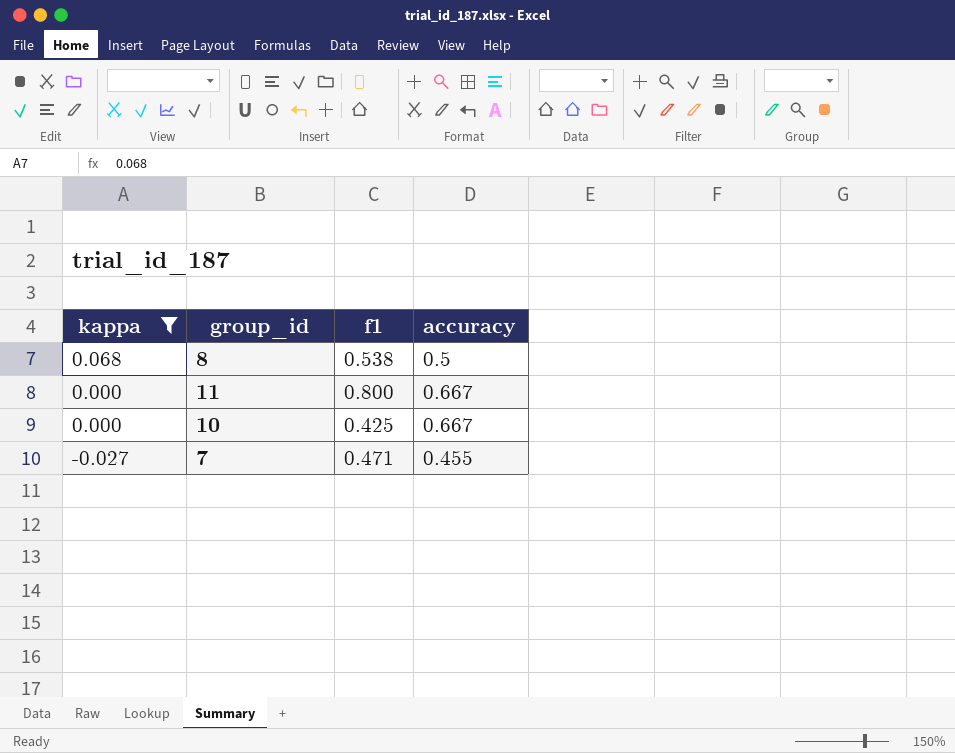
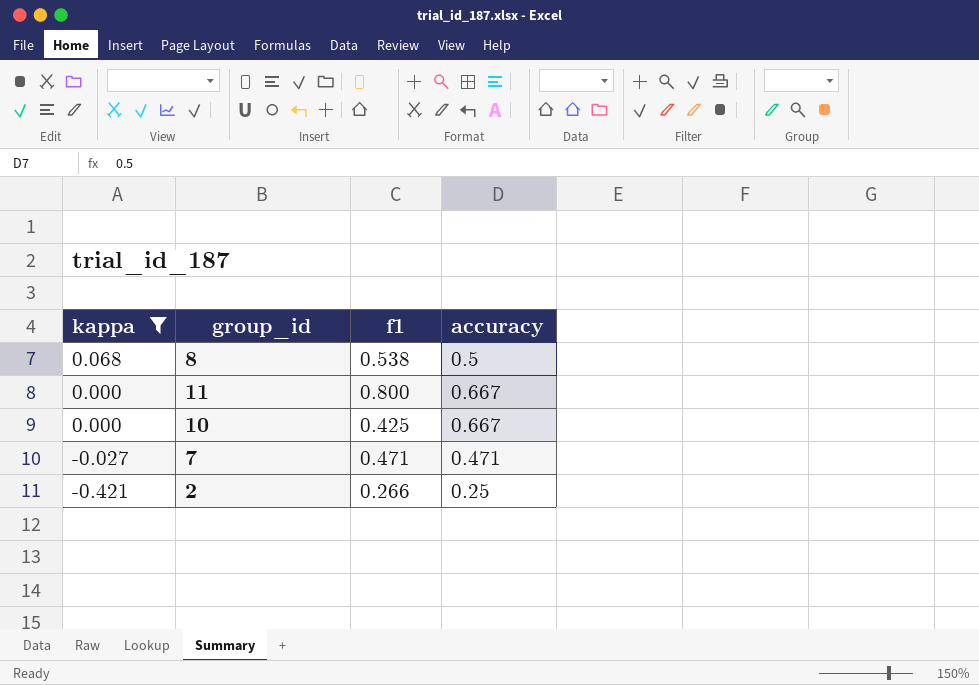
7 | accuracy: 0.455 -> 0.471
row 2: none -> -0.421 | 0.266 | 0.25

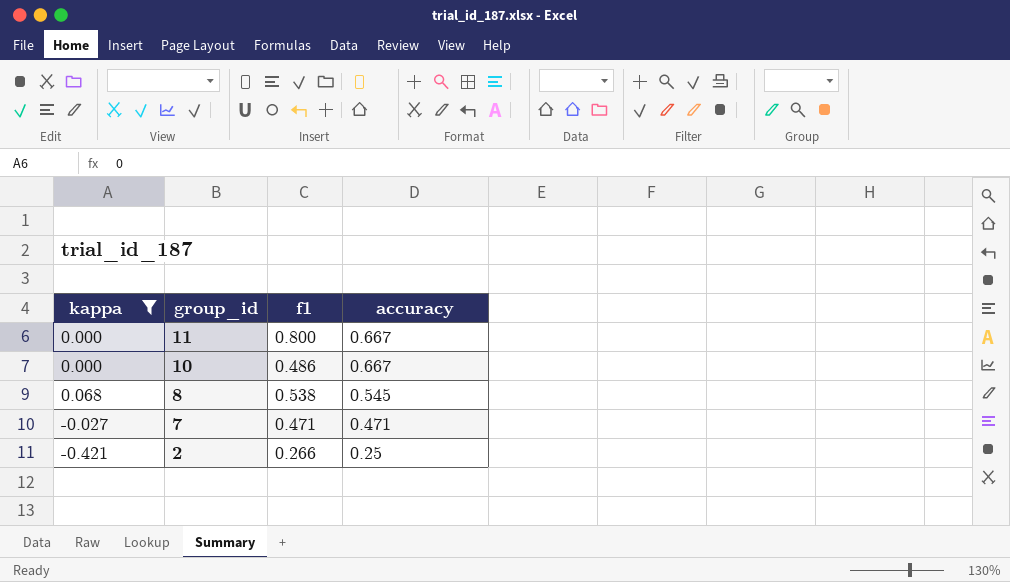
row order: kappa descending -> group_id descending
10 | f1: 0.425 -> 0.486
8 | accuracy: 0.5 -> 0.545

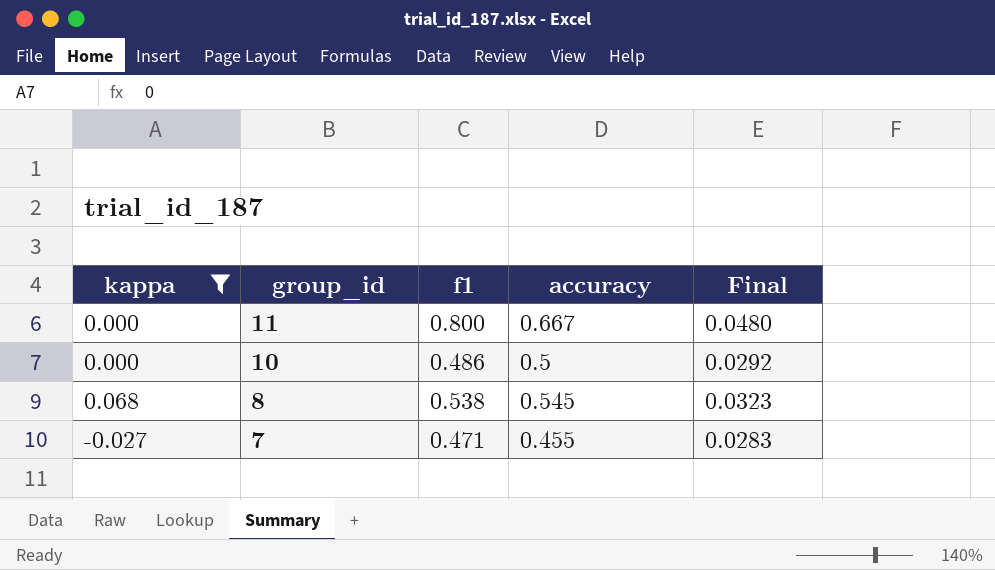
column Final | formula: none -> [f1] * 0.06
row 2: -0.421 | 0.266 | 0.25 -> none
10 | accuracy: 0.667 -> 0.5
7 | accuracy: 0.471 -> 0.455

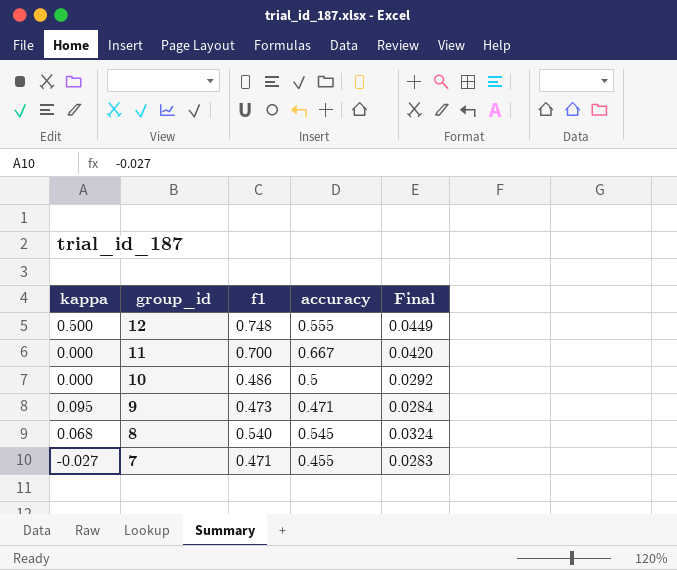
filter: kappa <= 0.068 -> none
11 | f1: 0.800 -> 0.700
11 | Final: 0.0480 -> 0.0420
8 | f1: 0.538 -> 0.540
8 | Final: 0.0323 -> 0.0324

